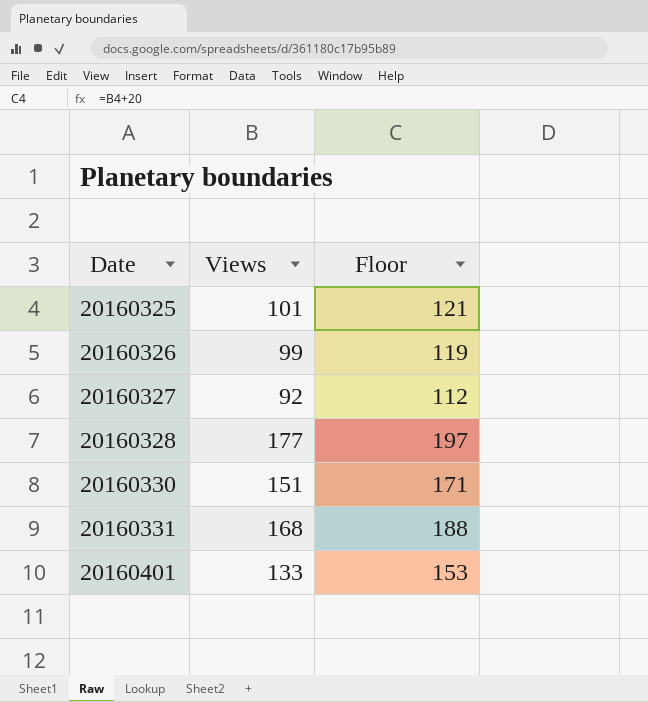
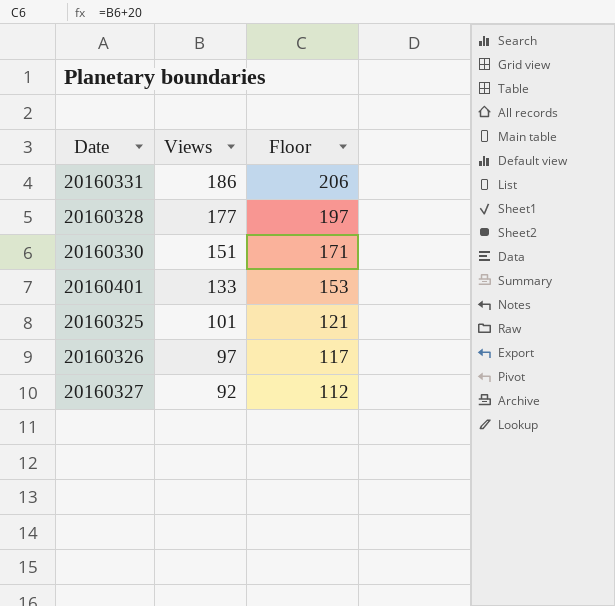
row order: Date ascending -> Views descending
20160331 | Views: 168 -> 186
20160331 | Floor: 188 -> 206
20160326 | Views: 99 -> 97
20160326 | Floor: 119 -> 117

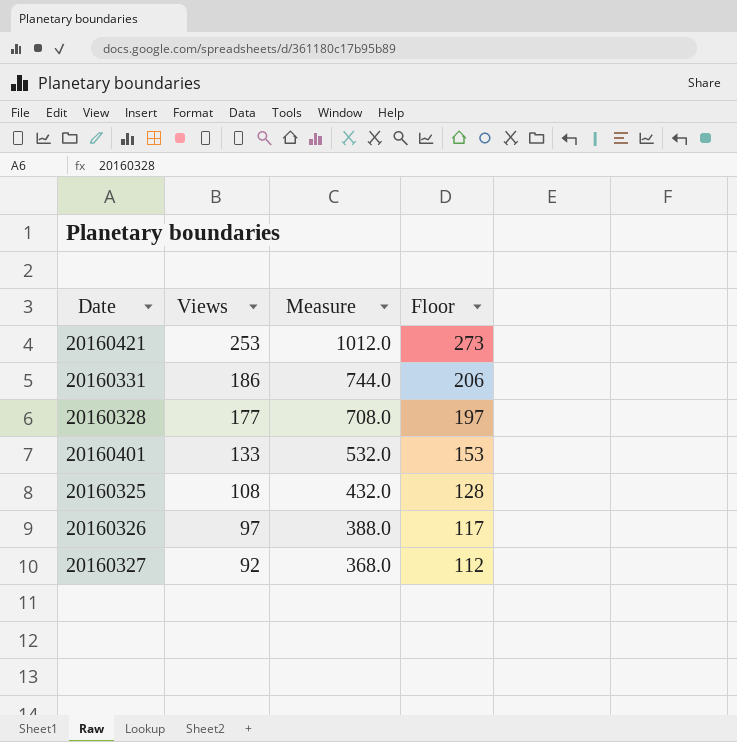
column Measure | formula: none -> [Views] * 4
row 20160330: 151 | 171 -> none
row 20160421: none -> 253 | 1012.0 | 273
20160325 | Views: 101 -> 108
20160325 | Floor: 121 -> 128

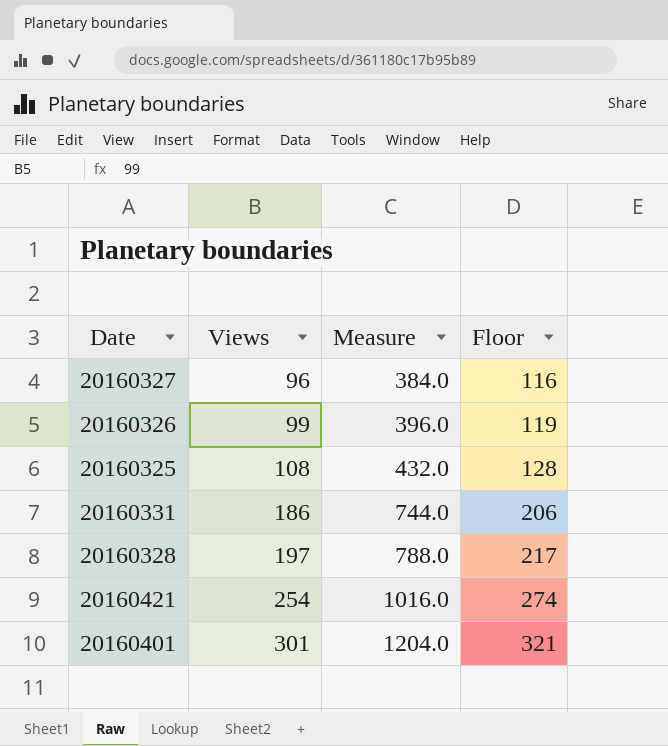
row order: Views descending -> Views ascending
20160327 | Views: 92 -> 96
20160327 | Measure: 368.0 -> 384.0
20160327 | Floor: 112 -> 116
20160326 | Views: 97 -> 99
20160326 | Measure: 388.0 -> 396.0
20160326 | Floor: 117 -> 119
20160328 | Views: 177 -> 197
20160328 | Measure: 708.0 -> 788.0
20160328 | Floor: 197 -> 217
20160421 | Views: 253 -> 254
20160421 | Measure: 1012.0 -> 1016.0
20160421 | Floor: 273 -> 274
20160401 | Views: 133 -> 301
20160401 | Measure: 532.0 -> 1204.0
20160401 | Floor: 153 -> 321

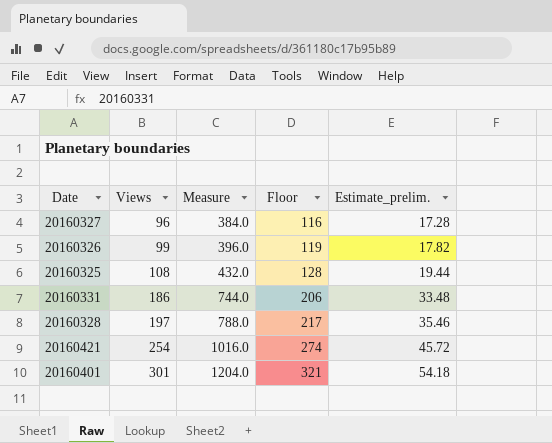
column Estimate_prelim. | formula: none -> [Views] * 0.18

